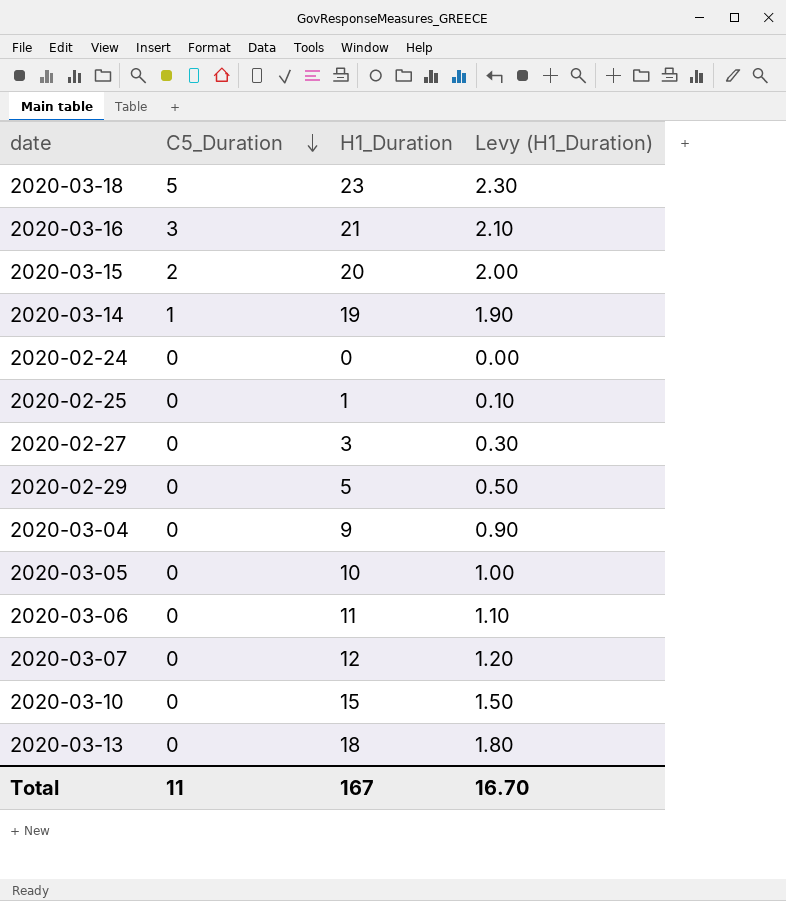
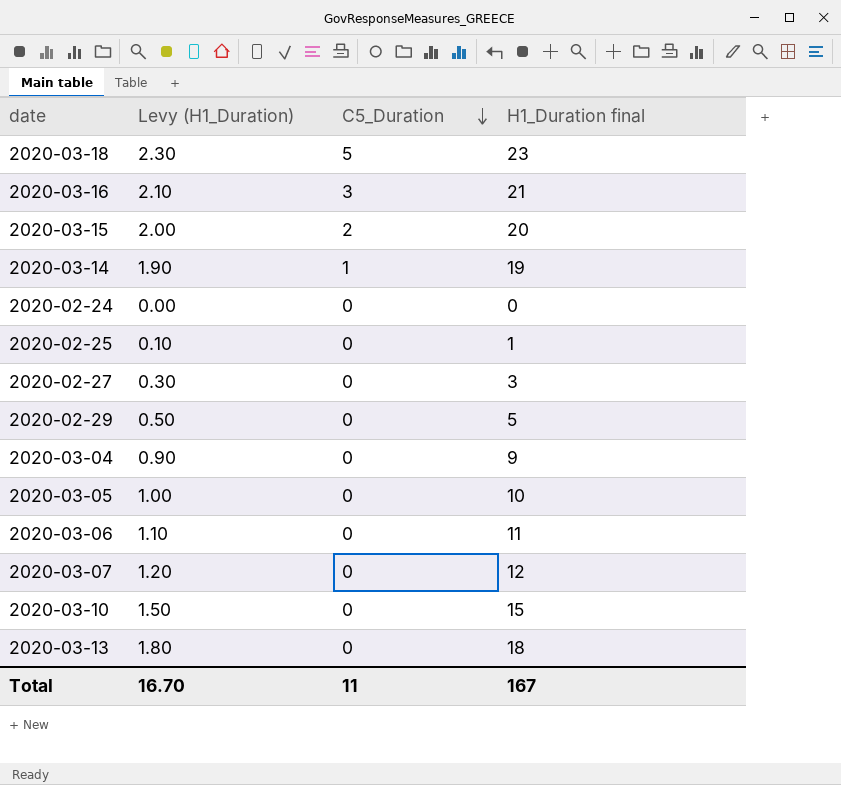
column Levy (H1_Duration) | position: 4 -> 2
column name: H1_Duration -> H1_Duration final

